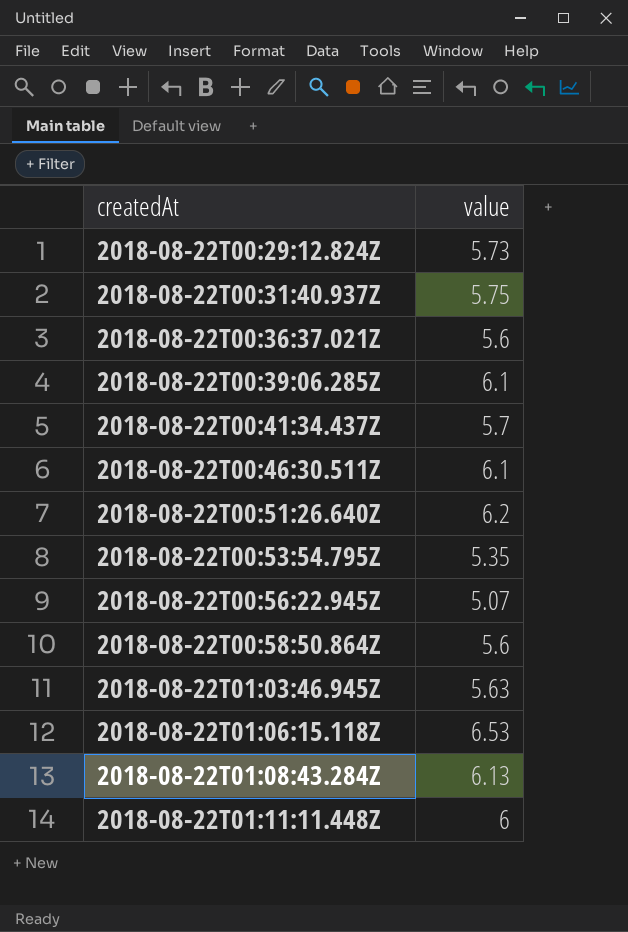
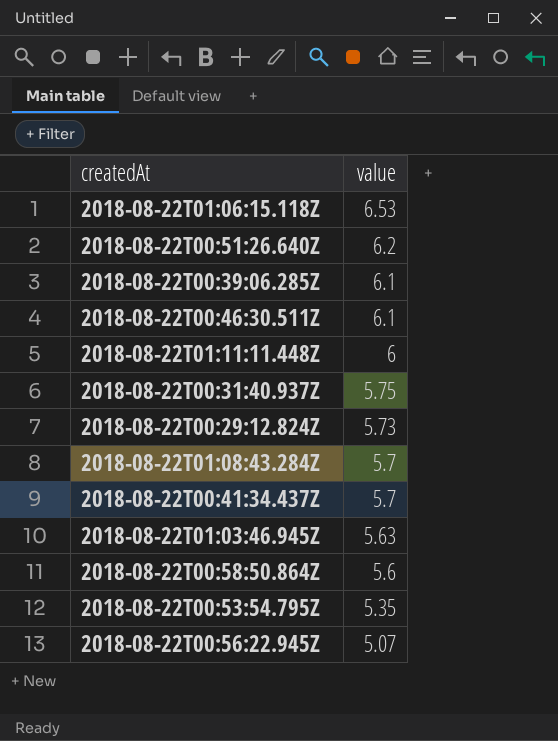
row order: createdAt ascending -> value descending
row 2018-08-22T00:36:37.021Z: 5.6 -> none
2018-08-22T01:08:43.284Z | value: 6.13 -> 5.7

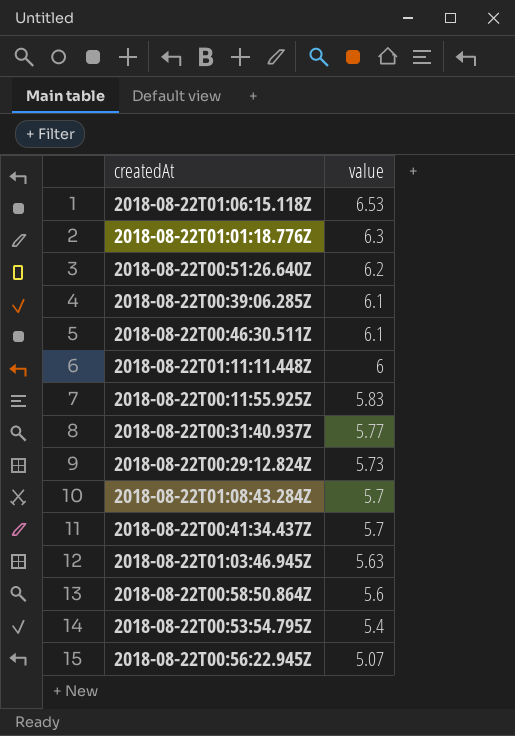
row 2018-08-22T01:01:18.776Z: none -> 6.3
row 2018-08-22T00:11:55.925Z: none -> 5.83
2018-08-22T00:31:40.937Z | value: 5.75 -> 5.77
2018-08-22T00:53:54.795Z | value: 5.35 -> 5.4

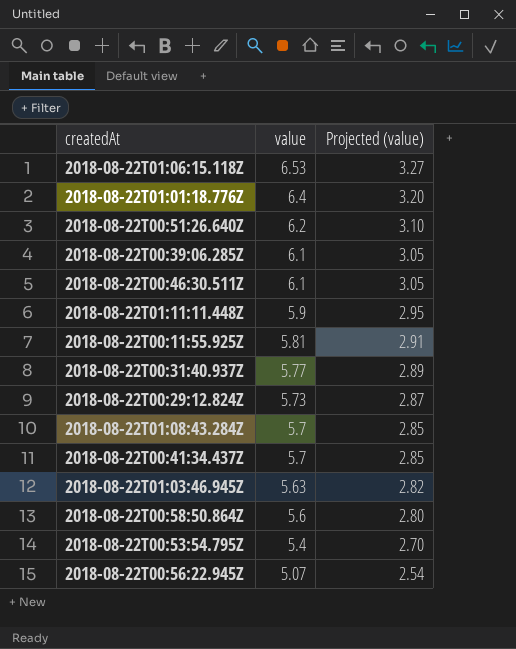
column Projected (value) | formula: none -> [value] * 0.5
2018-08-22T01:01:18.776Z | value: 6.3 -> 6.4
2018-08-22T01:11:11.448Z | value: 6 -> 5.9
2018-08-22T00:11:55.925Z | value: 5.83 -> 5.81

